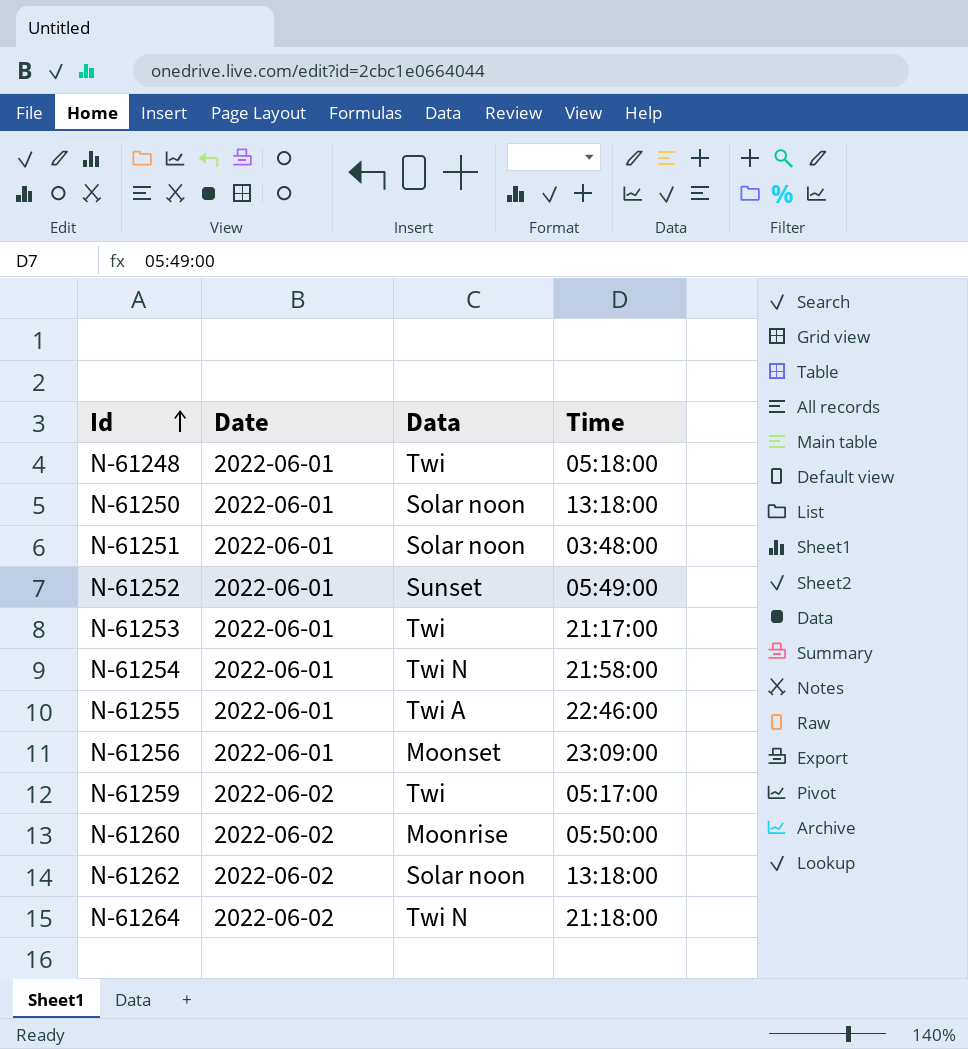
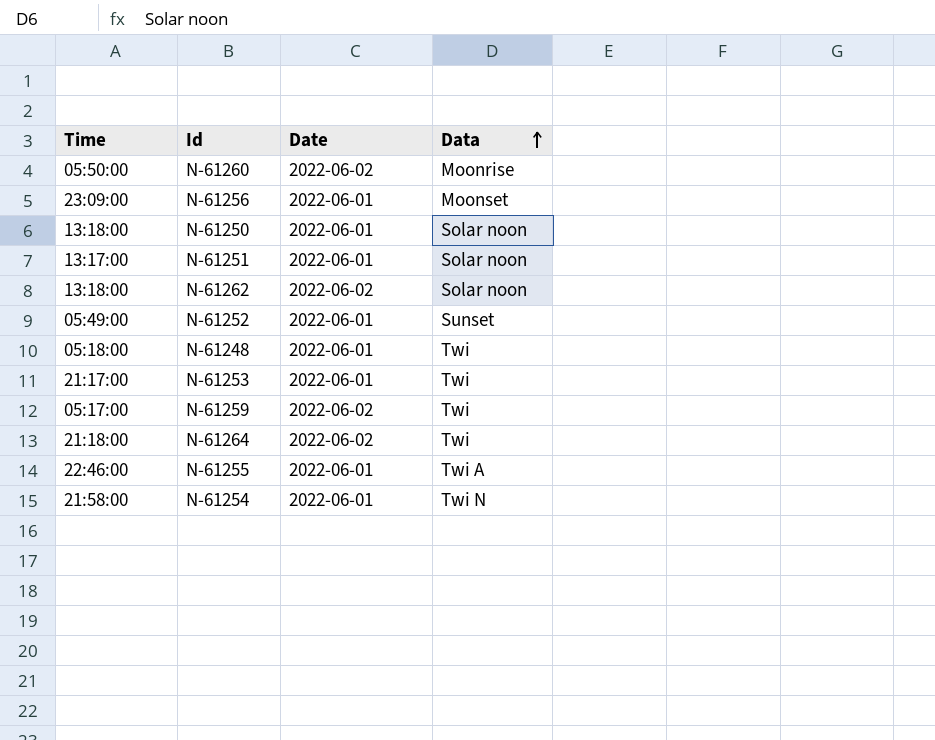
row order: Id ascending -> Data ascending
column Time | position: 4 -> 1
N-61251 | Time: 03:48:00 -> 13:17:00
N-61264 | Data: Twi N -> Twi

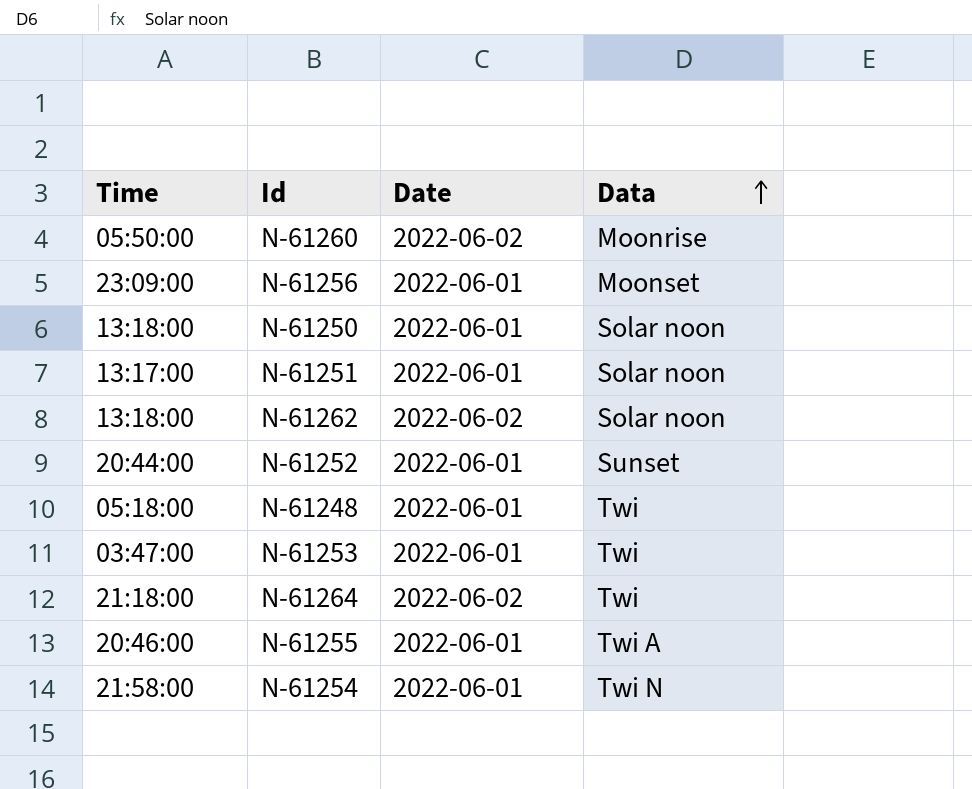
row N-61259: 05:17:00 | 2022-06-02 | Twi -> none
N-61252 | Time: 05:49:00 -> 20:44:00
N-61253 | Time: 21:17:00 -> 03:47:00
N-61255 | Time: 22:46:00 -> 20:46:00

